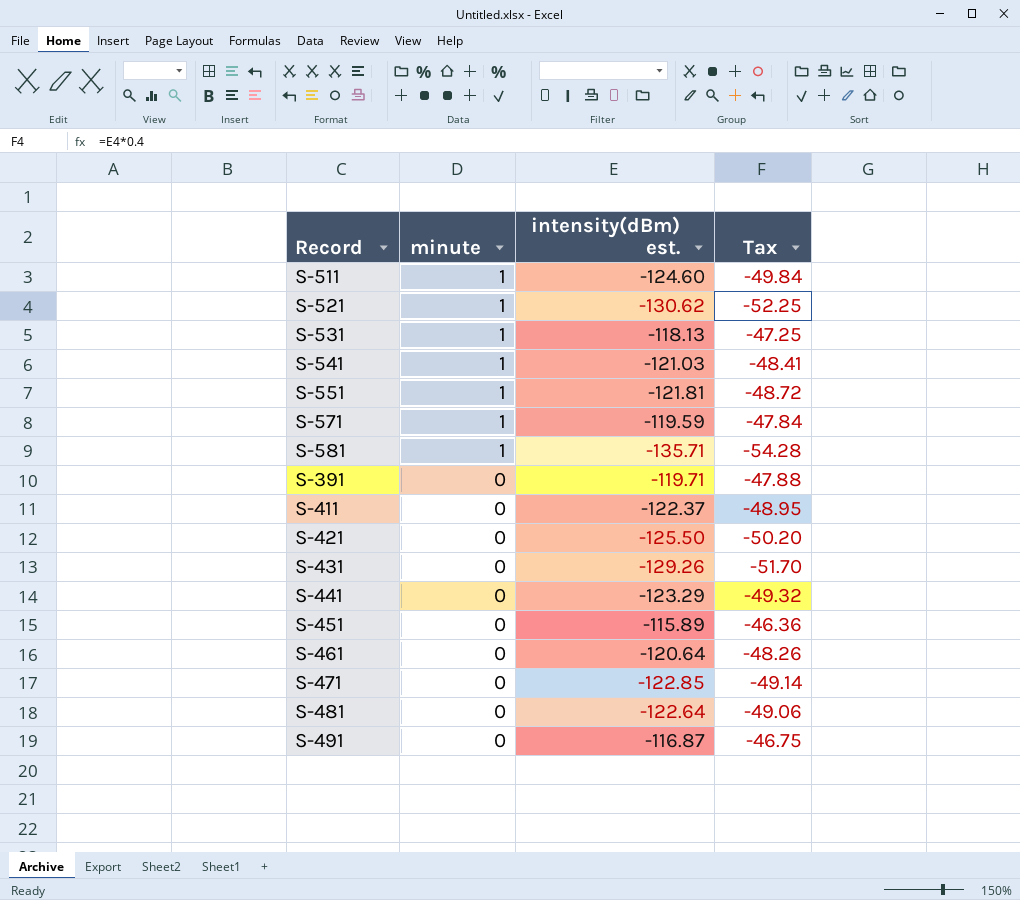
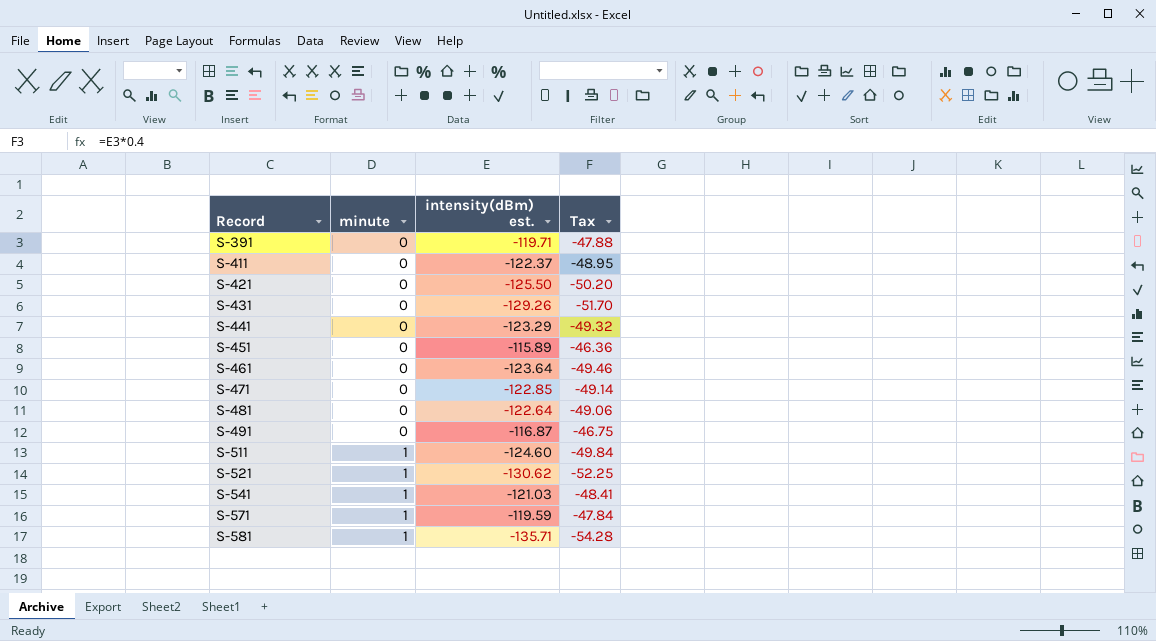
row order: minute descending -> Record ascending
row S-531: 1 | -118.13 | -47.25 -> none
row S-551: 1 | -121.81 | -48.72 -> none
S-461 | intensity(dBm) est.: -120.64 -> -123.64
S-461 | Tax: -48.26 -> -49.46

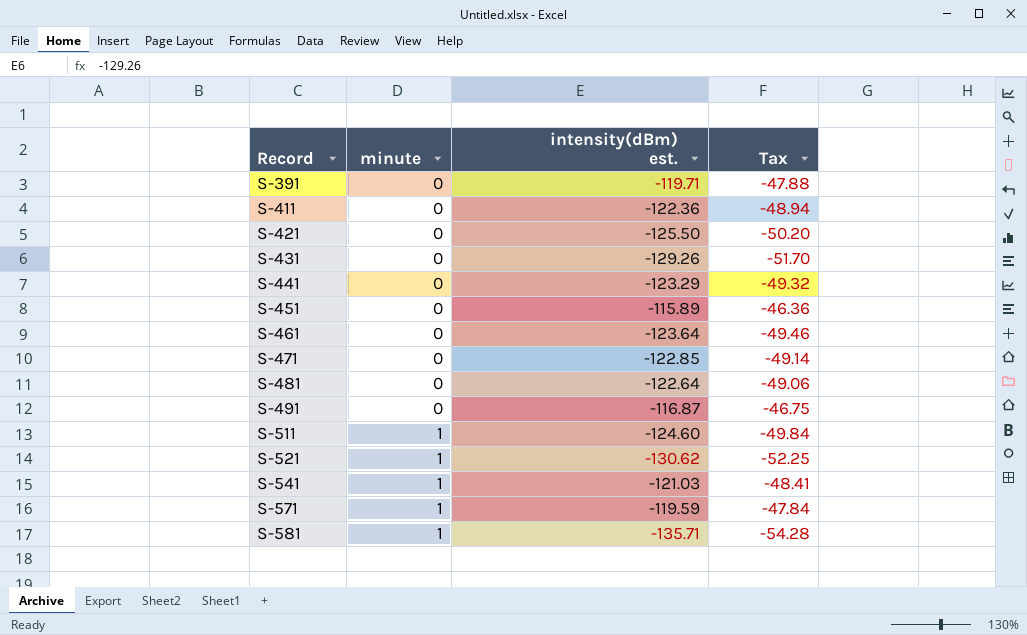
S-411 | intensity(dBm) est.: -122.37 -> -122.36
S-411 | Tax: -48.95 -> -48.94

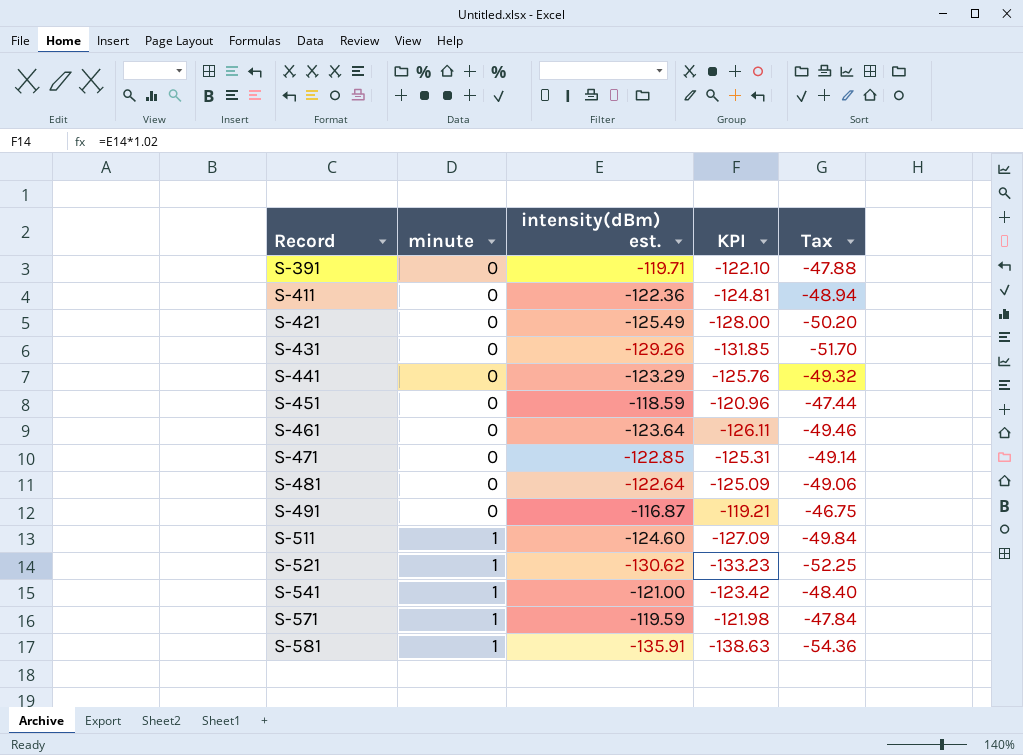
column KPI | formula: none -> [intensity(dBm) est.] * 1.02
S-421 | intensity(dBm) est.: -125.50 -> -125.49
S-451 | intensity(dBm) est.: -115.89 -> -118.59
S-451 | Tax: -46.36 -> -47.44
S-541 | intensity(dBm) est.: -121.03 -> -121.00
S-541 | Tax: -48.41 -> -48.40
S-581 | intensity(dBm) est.: -135.71 -> -135.91
S-581 | Tax: -54.28 -> -54.36

